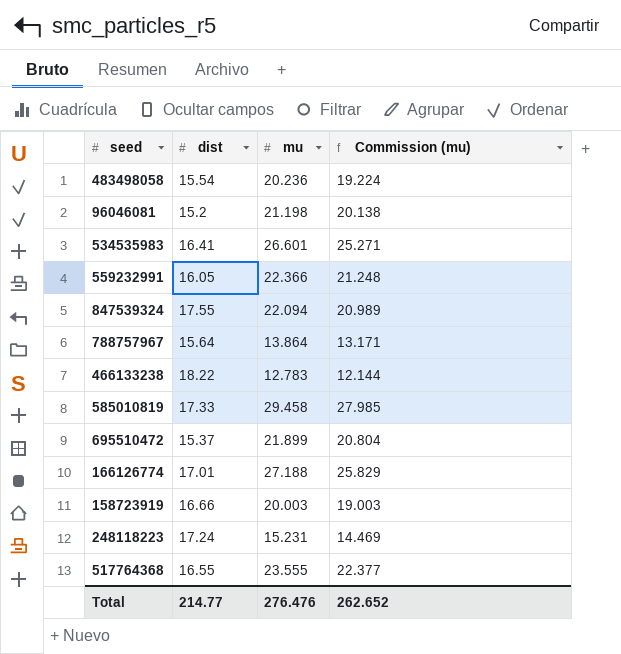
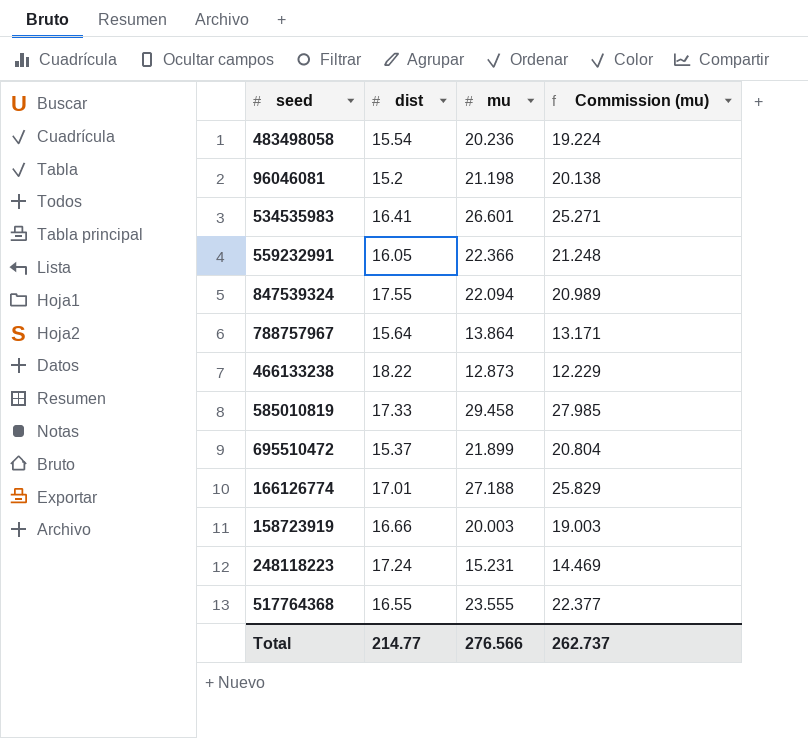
466133238 | mu: 12.783 -> 12.873
466133238 | Commission (mu): 12.144 -> 12.229
Total | mu: 276.476 -> 276.566
Total | Commission (mu): 262.652 -> 262.737

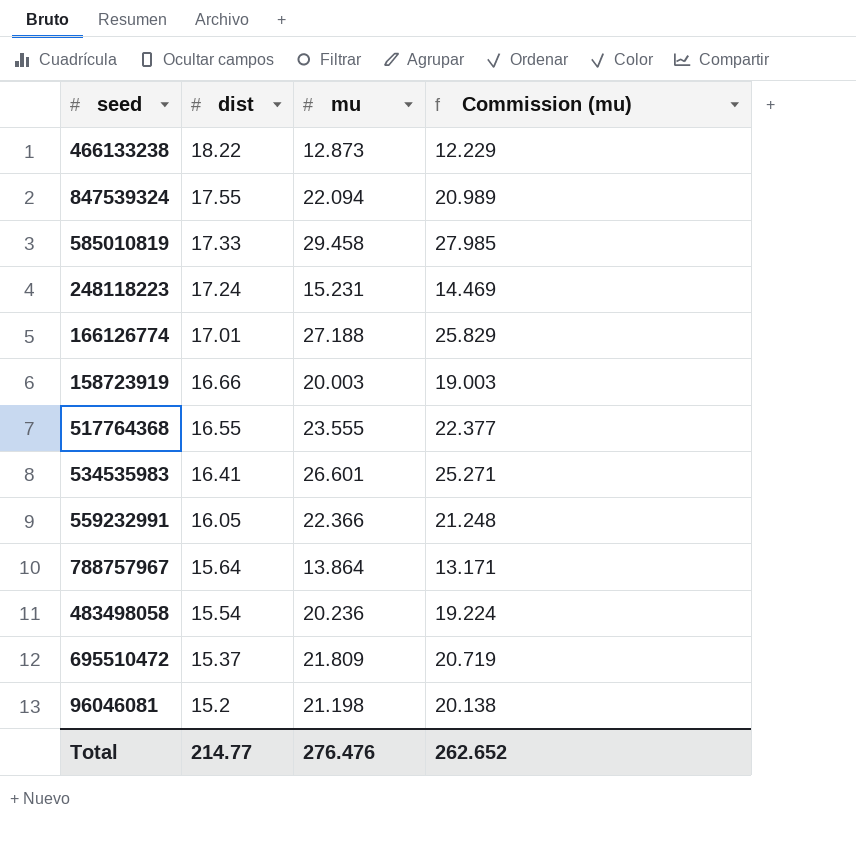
row order: none -> dist descending
695510472 | mu: 21.899 -> 21.809
695510472 | Commission (mu): 20.804 -> 20.719
Total | mu: 276.566 -> 276.476
Total | Commission (mu): 262.737 -> 262.652

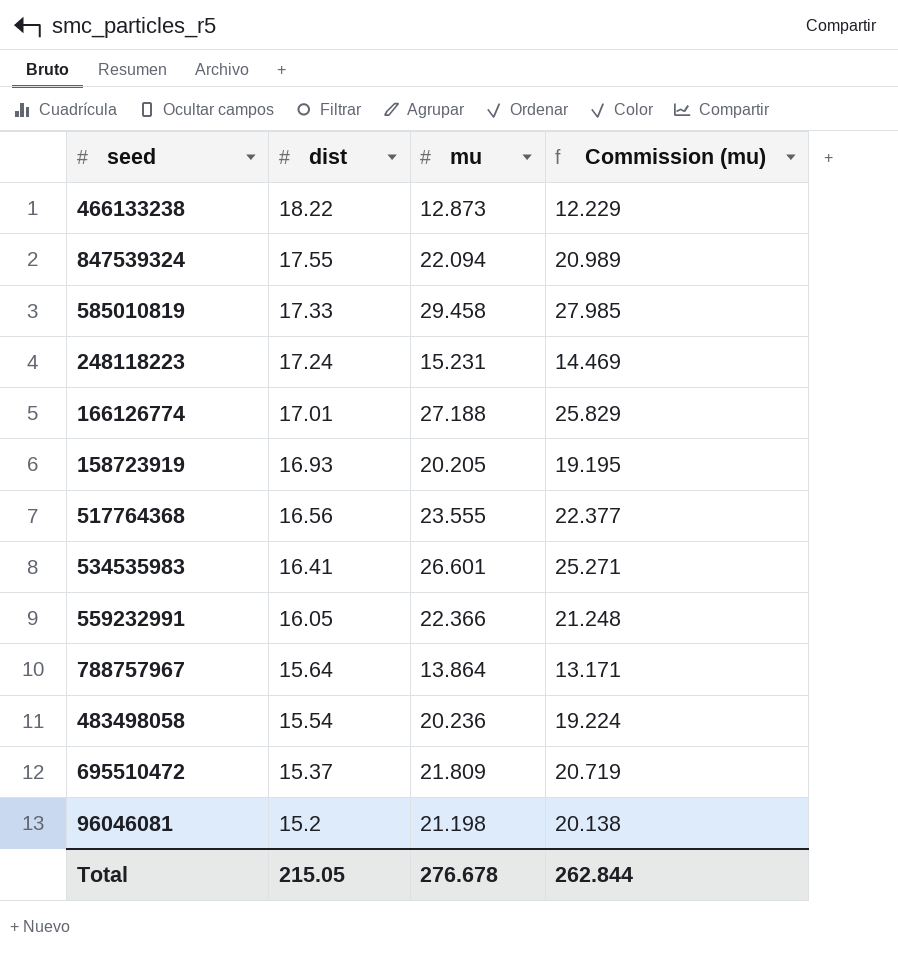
158723919 | dist: 16.66 -> 16.93
158723919 | mu: 20.003 -> 20.205
158723919 | Commission (mu): 19.003 -> 19.195
517764368 | dist: 16.55 -> 16.56
Total | dist: 214.77 -> 215.05
Total | mu: 276.476 -> 276.678
Total | Commission (mu): 262.652 -> 262.844

